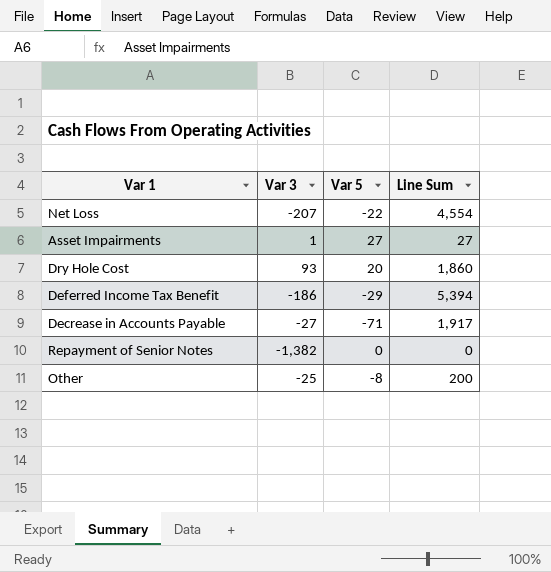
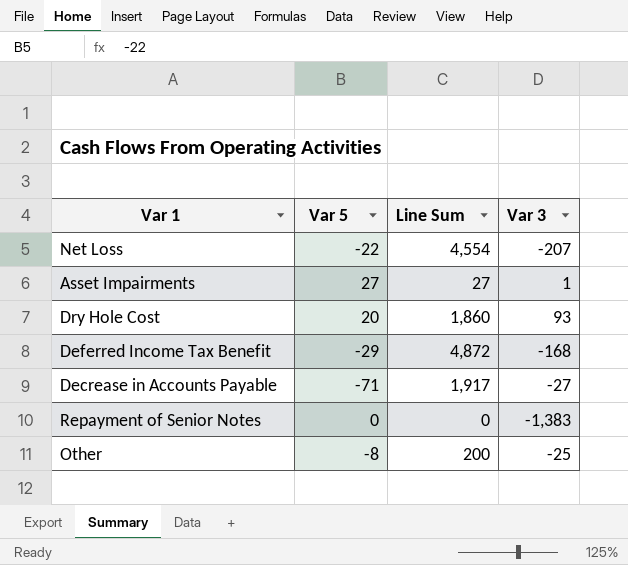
column Var 3 | position: 2 -> 4
Deferred Income Tax Benefit | Line Sum: 5,394 -> 4,872
Deferred Income Tax Benefit | Var 3: -186 -> -168
Repayment of Senior Notes | Var 3: -1,382 -> -1,383

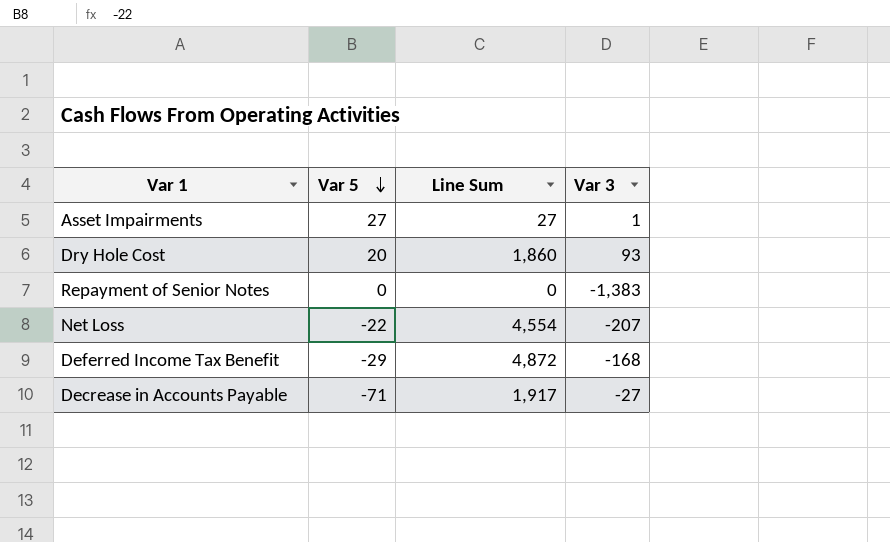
row order: none -> Var 5 descending
row Other: -8 | 200 | -25 -> none

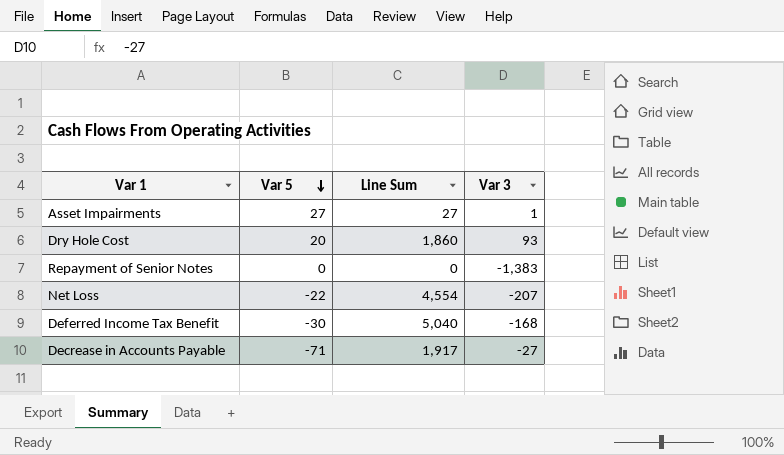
Deferred Income Tax Benefit | Var 5: -29 -> -30
Deferred Income Tax Benefit | Line Sum: 4,872 -> 5,040

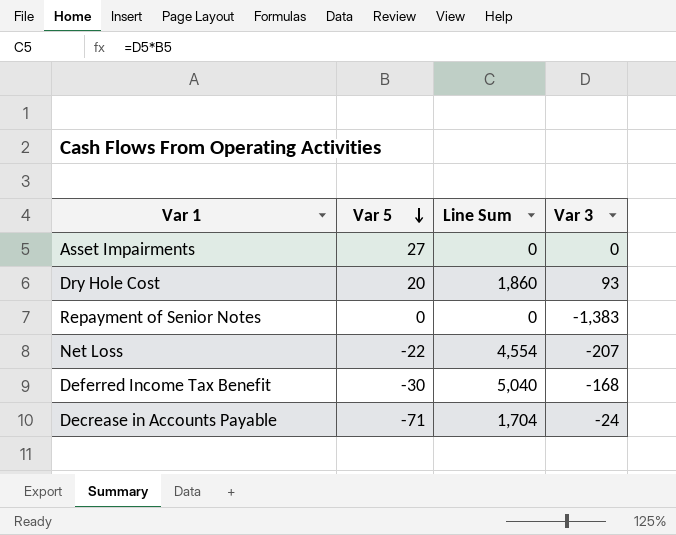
Asset Impairments | Line Sum: 27 -> 0
Asset Impairments | Var 3: 1 -> 0
Decrease in Accounts Payable | Line Sum: 1,917 -> 1,704
Decrease in Accounts Payable | Var 3: -27 -> -24

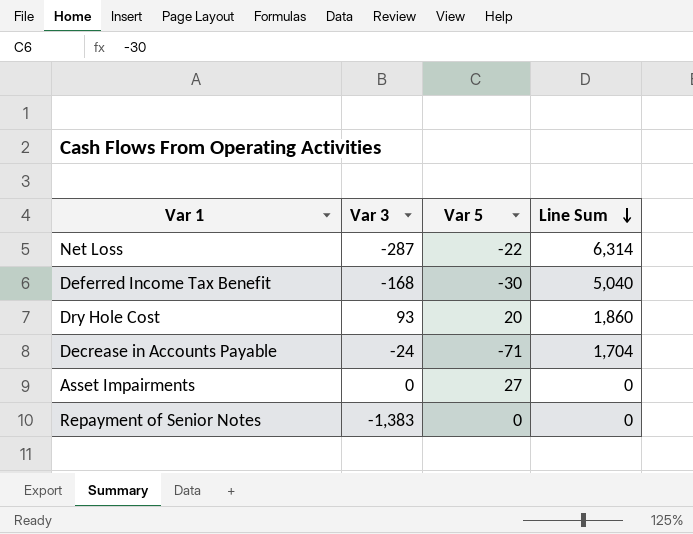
row order: Var 5 descending -> Line Sum descending
column Var 3 | position: 4 -> 2
Net Loss | Var 3: -207 -> -287
Net Loss | Line Sum: 4,554 -> 6,314

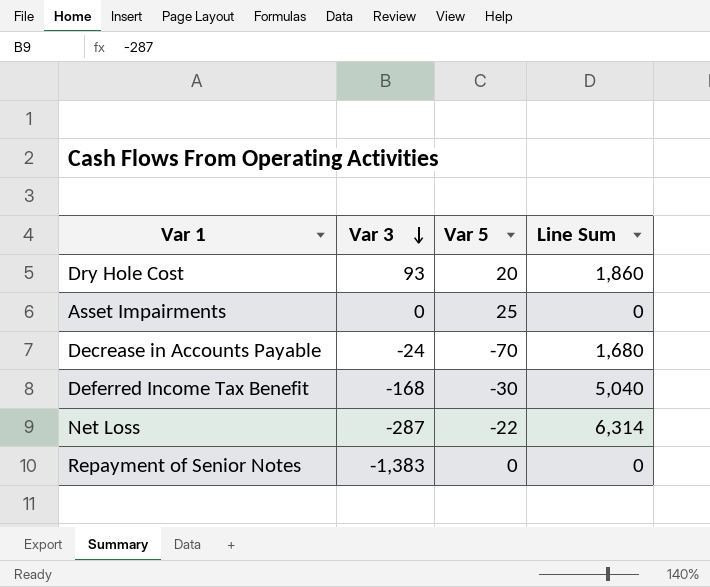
row order: Line Sum descending -> Var 3 descending
Asset Impairments | Var 5: 27 -> 25
Decrease in Accounts Payable | Var 5: -71 -> -70
Decrease in Accounts Payable | Line Sum: 1,704 -> 1,680

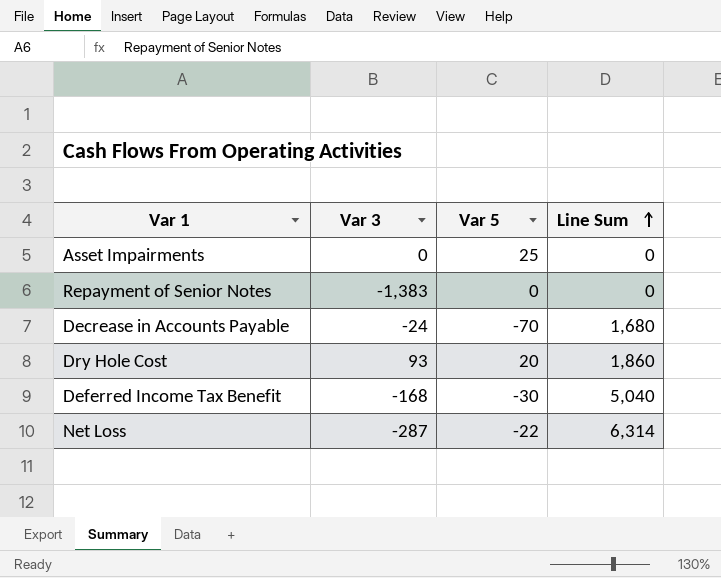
row order: Var 3 descending -> Line Sum ascending

